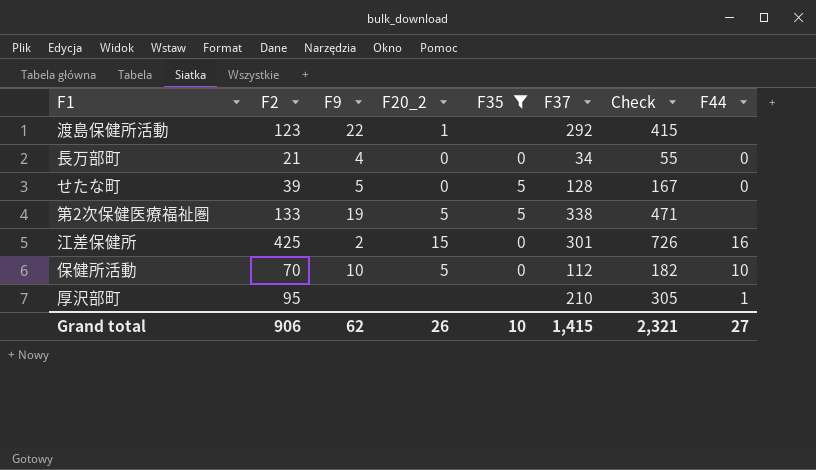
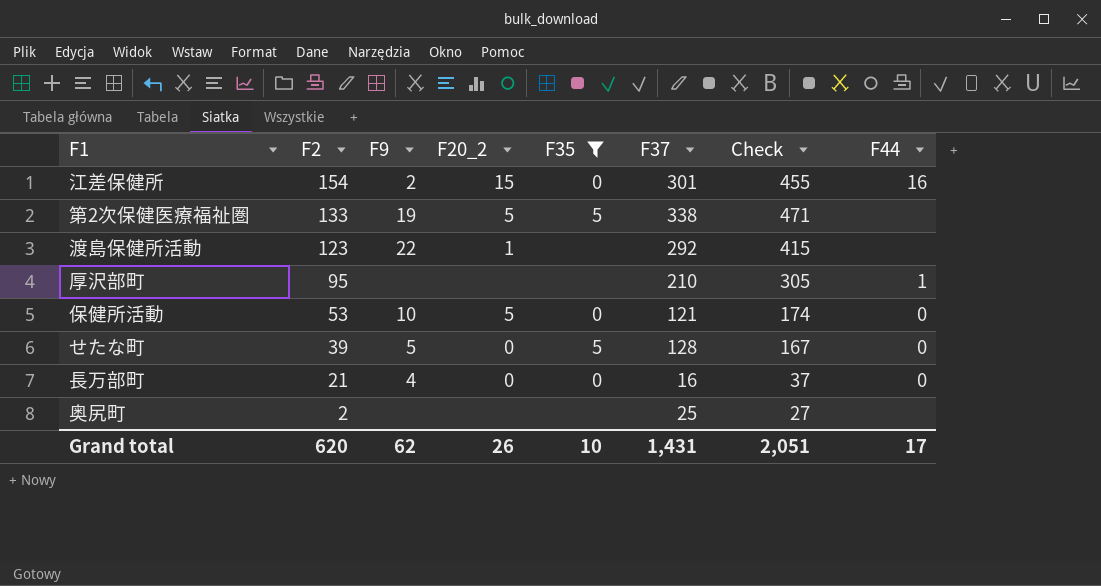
row order: none -> F2 descending
江差保健所 | F2: 425 -> 154
江差保健所 | Check: 726 -> 455
保健所活動 | F2: 70 -> 53
保健所活動 | F37: 112 -> 121
保健所活動 | Check: 182 -> 174
保健所活動 | F44: 10 -> 0
長万部町 | F37: 34 -> 16
長万部町 | Check: 55 -> 37
row 奥尻町: none -> 2 | none | none | none | 25 | 27 | none
Grand total | F2: 906 -> 620
Grand total | F37: 1,415 -> 1,431
Grand total | Check: 2,321 -> 2,051
Grand total | F44: 27 -> 17

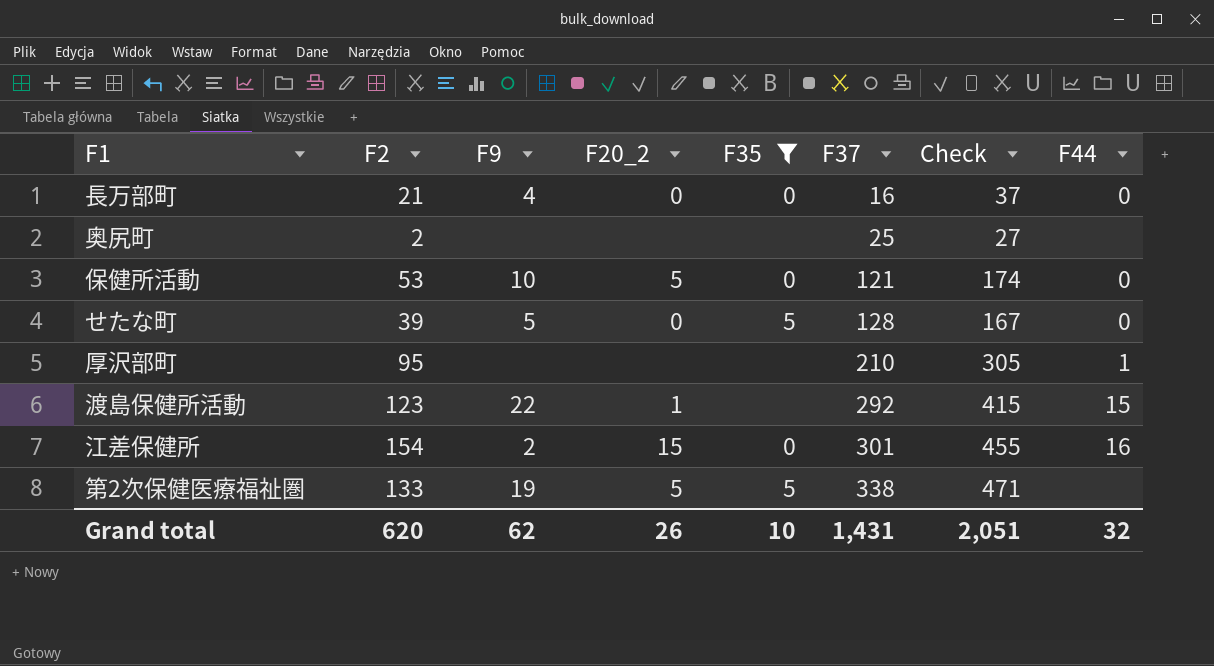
row order: F2 descending -> F37 ascending
渡島保健所活動 | F44: none -> 15
Grand total | F44: 17 -> 32

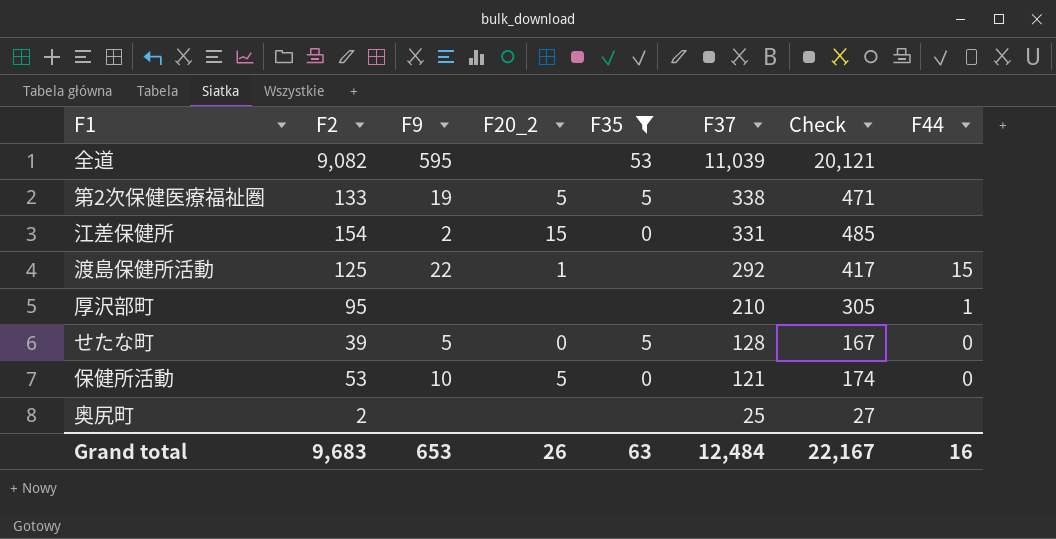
row order: F37 ascending -> F37 descending
row 長万部町: 21 | 4 | 0 | 0 | 16 | 37 | 0 -> none
row 全道: none -> 9,082 | 595 | none | 53 | 11,039 | 20,121 | none
江差保健所 | F37: 301 -> 331
江差保健所 | Check: 455 -> 485
江差保健所 | F44: 16 -> none
渡島保健所活動 | F2: 123 -> 125
渡島保健所活動 | Check: 415 -> 417
Grand total | F2: 620 -> 9,683
Grand total | F9: 62 -> 653
Grand total | F35: 10 -> 63
Grand total | F37: 1,431 -> 12,484
Grand total | Check: 2,051 -> 22,167
Grand total | F44: 32 -> 16

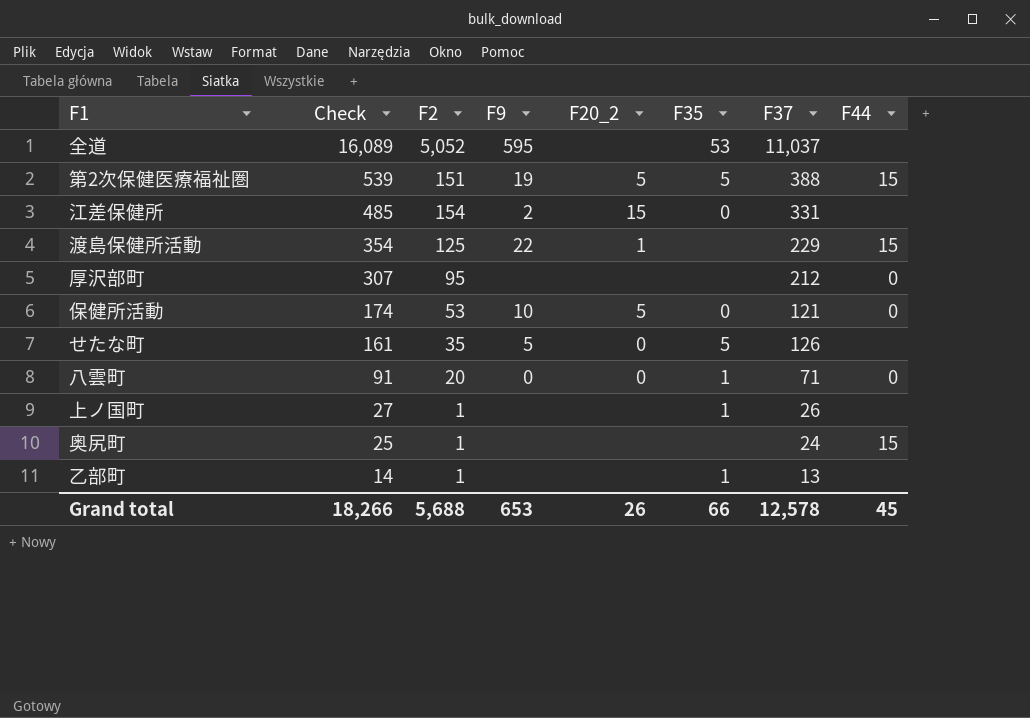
filter: F35 != 1 -> none
row order: F37 descending -> Check descending
column Check | position: 7 -> 2
全道 | Check: 20,121 -> 16,089
全道 | F2: 9,082 -> 5,052
全道 | F37: 11,039 -> 11,037
第2次保健医療福祉圏 | Check: 471 -> 539
第2次保健医療福祉圏 | F2: 133 -> 151
第2次保健医療福祉圏 | F37: 338 -> 388
第2次保健医療福祉圏 | F44: none -> 15
渡島保健所活動 | Check: 417 -> 354
渡島保健所活動 | F37: 292 -> 229
厚沢部町 | Check: 305 -> 307
厚沢部町 | F37: 210 -> 212
厚沢部町 | F44: 1 -> 0
せたな町 | Check: 167 -> 161
せたな町 | F2: 39 -> 35
せたな町 | F37: 128 -> 126
せたな町 | F44: 0 -> none
奥尻町 | Check: 27 -> 25
奥尻町 | F2: 2 -> 1
奥尻町 | F37: 25 -> 24
奥尻町 | F44: none -> 15
Grand total | Check: 22,167 -> 18,266
Grand total | F2: 9,683 -> 5,688
Grand total | F35: 63 -> 66
Grand total | F37: 12,484 -> 12,578
Grand total | F44: 16 -> 45

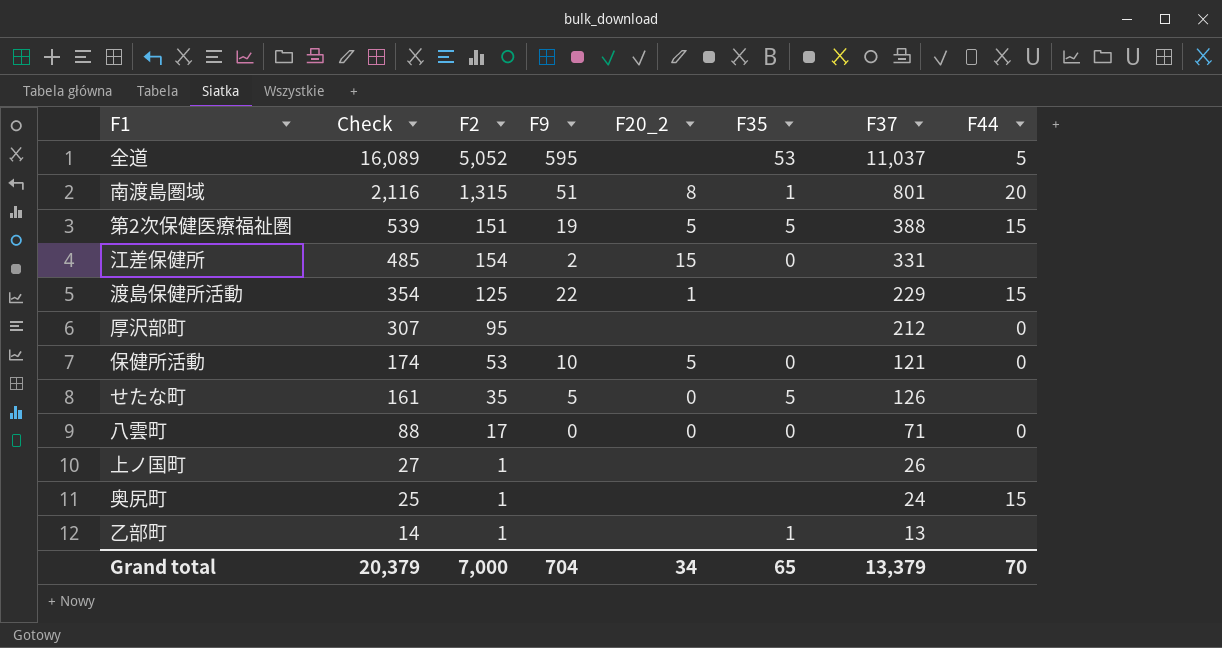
全道 | F44: none -> 5
row 南渡島圏域: none -> 2,116 | 1,315 | 51 | 8 | 1 | 801 | 20
八雲町 | Check: 91 -> 88
八雲町 | F2: 20 -> 17
八雲町 | F35: 1 -> 0
上ノ国町 | F35: 1 -> none
Grand total | Check: 18,266 -> 20,379
Grand total | F2: 5,688 -> 7,000
Grand total | F9: 653 -> 704
Grand total | F20_2: 26 -> 34
Grand total | F35: 66 -> 65
Grand total | F37: 12,578 -> 13,379
Grand total | F44: 45 -> 70

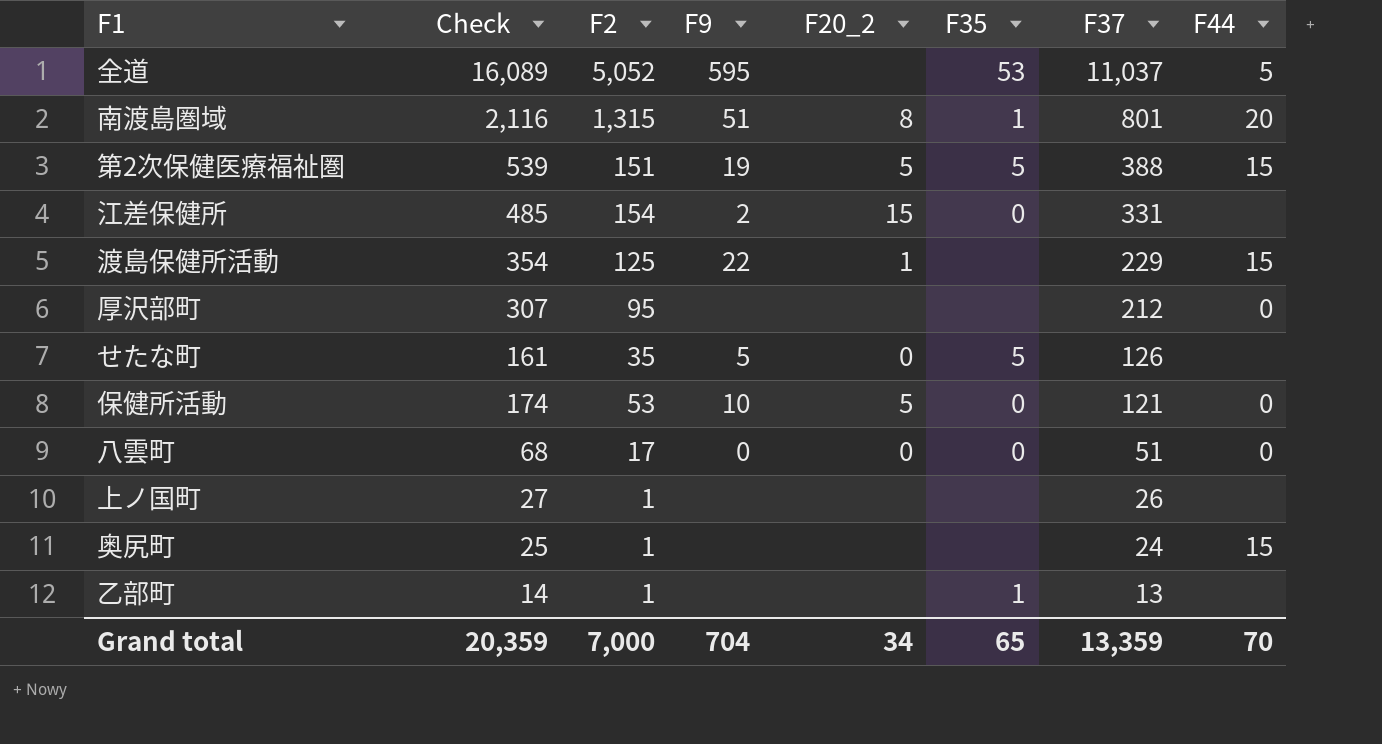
row order: Check descending -> F37 descending
八雲町 | Check: 88 -> 68
八雲町 | F37: 71 -> 51
Grand total | Check: 20,379 -> 20,359
Grand total | F37: 13,379 -> 13,359

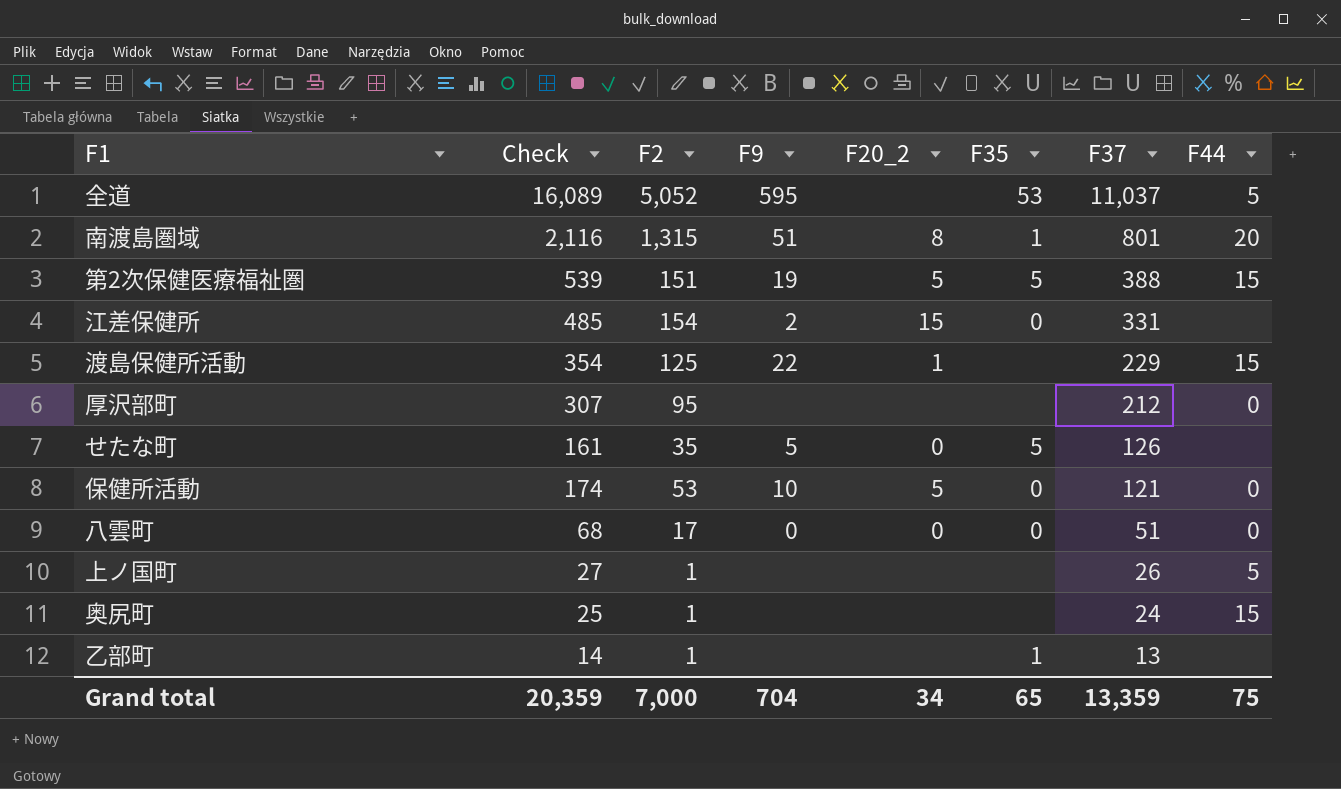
上ノ国町 | F44: none -> 5
Grand total | F44: 70 -> 75

